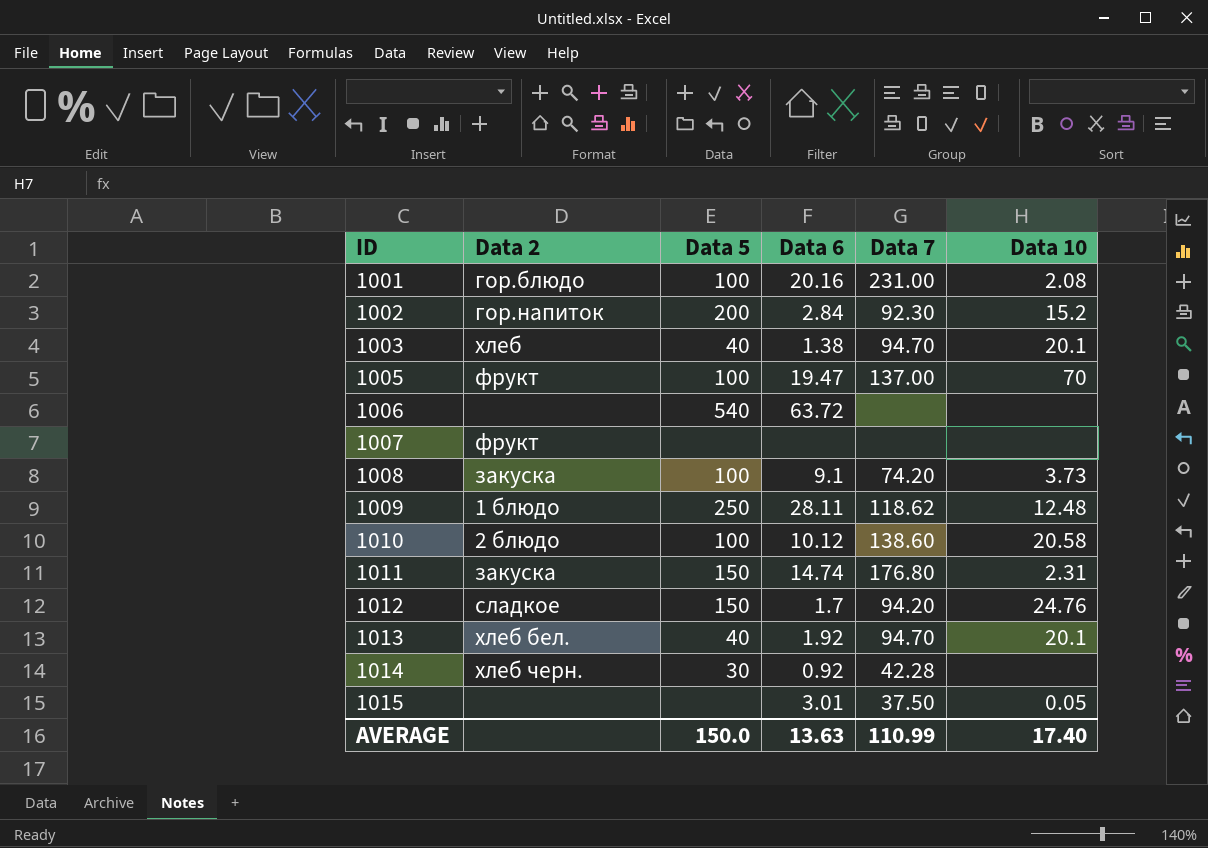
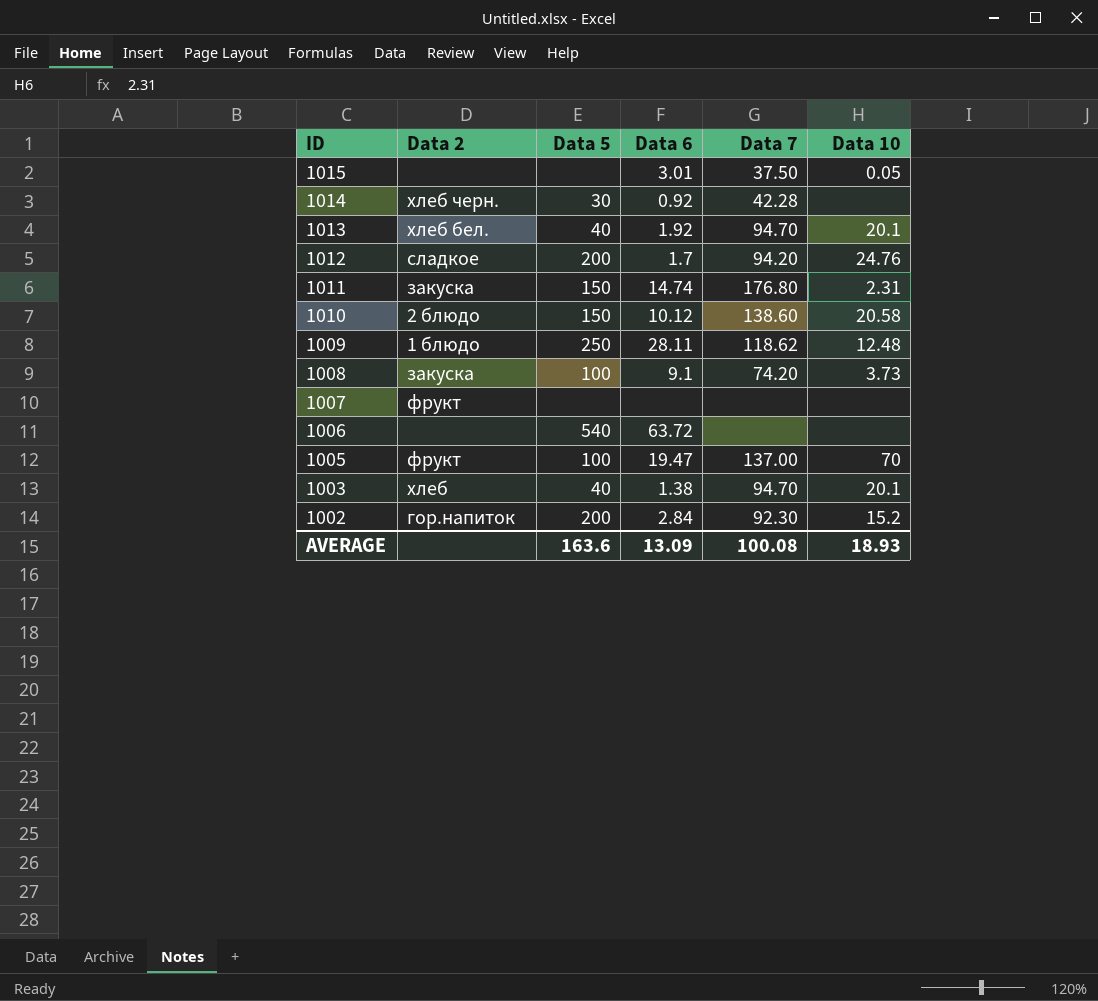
row order: ID ascending -> ID descending
row 1001: гор.блюдо | 100 | 20.16 | 231.00 | 2.08 -> none
1012 | Data 5: 150 -> 200
1010 | Data 5: 100 -> 150
AVERAGE | Data 5: 150.0 -> 163.6
AVERAGE | Data 6: 13.63 -> 13.09
AVERAGE | Data 7: 110.99 -> 100.08
AVERAGE | Data 10: 17.40 -> 18.93

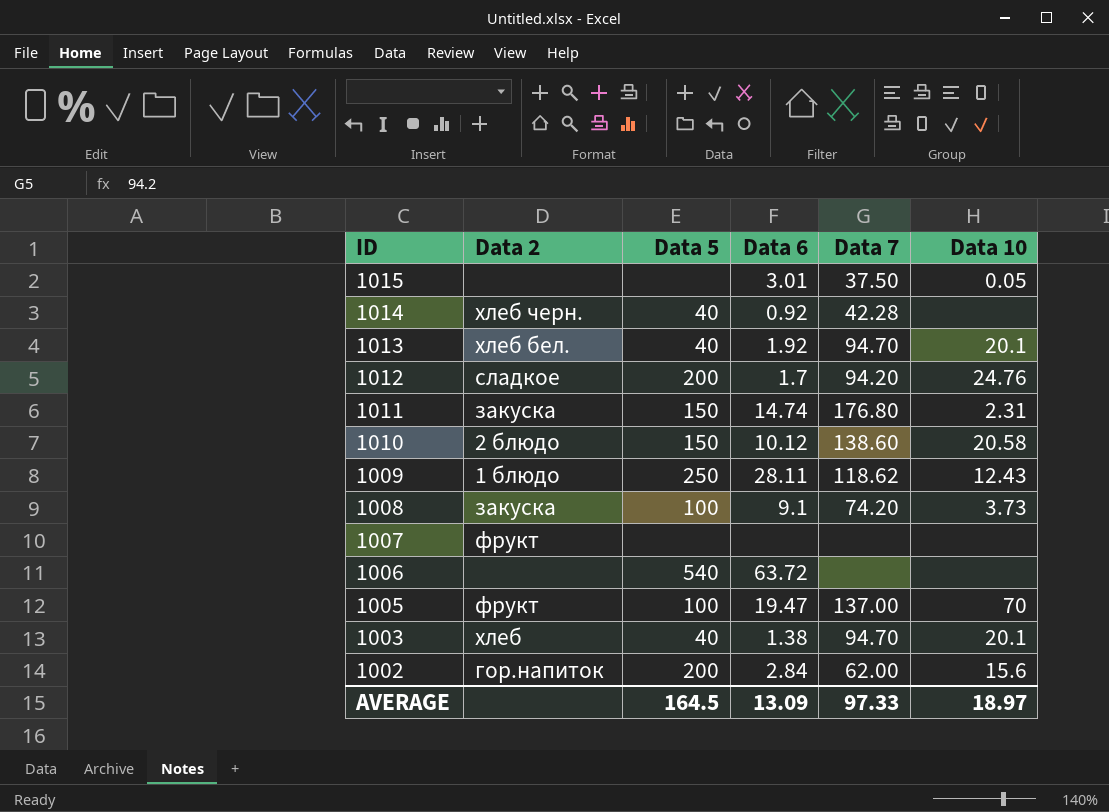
1014 | Data 5: 30 -> 40
1009 | Data 10: 12.48 -> 12.43
1002 | Data 7: 92.30 -> 62.00
1002 | Data 10: 15.2 -> 15.6
AVERAGE | Data 5: 163.6 -> 164.5
AVERAGE | Data 7: 100.08 -> 97.33
AVERAGE | Data 10: 18.93 -> 18.97

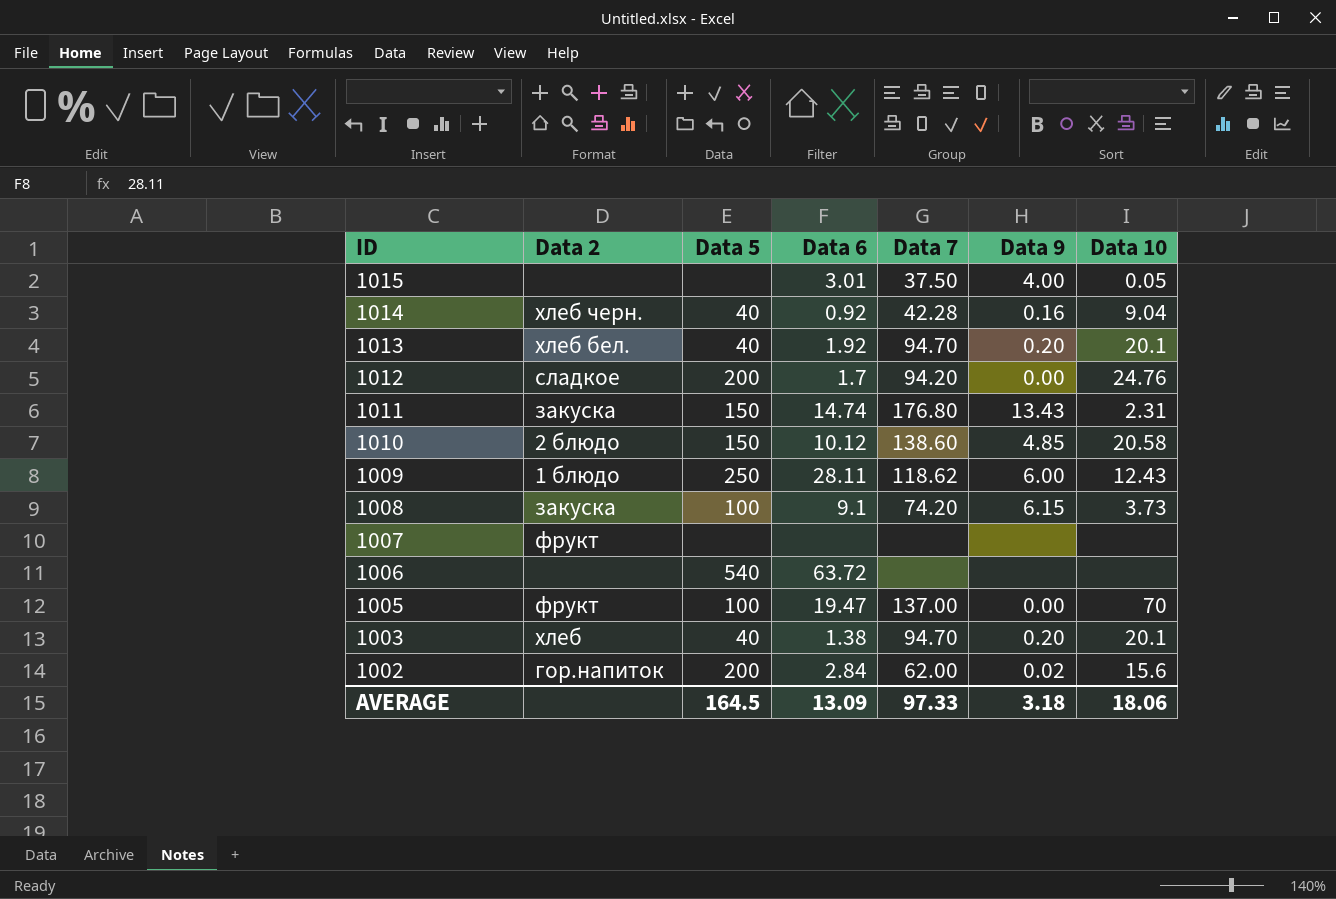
column Data 9 | position: none -> 6
1014 | Data 10: none -> 9.04
AVERAGE | Data 10: 18.97 -> 18.06

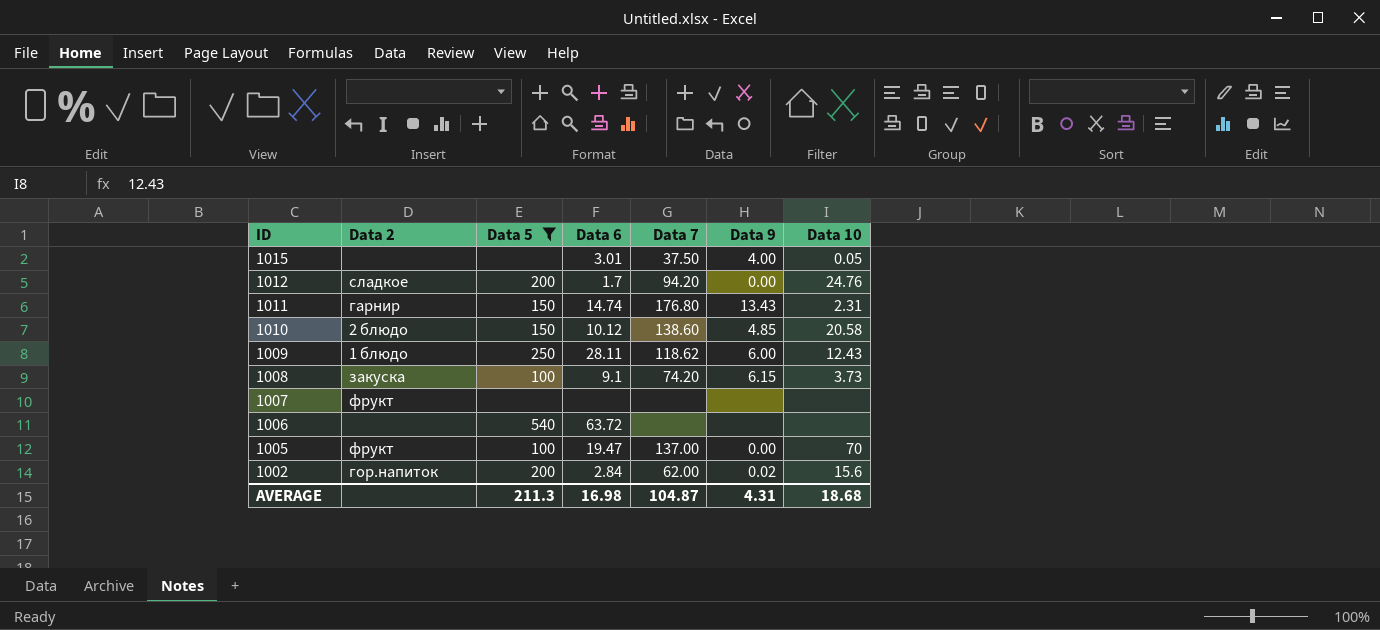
filter: none -> Data 5 != 40
1011 | Data 2: закуска -> гарнир
AVERAGE | Data 5: 164.5 -> 211.3
AVERAGE | Data 6: 13.09 -> 16.98
AVERAGE | Data 7: 97.33 -> 104.87
AVERAGE | Data 9: 3.18 -> 4.31
AVERAGE | Data 10: 18.06 -> 18.68

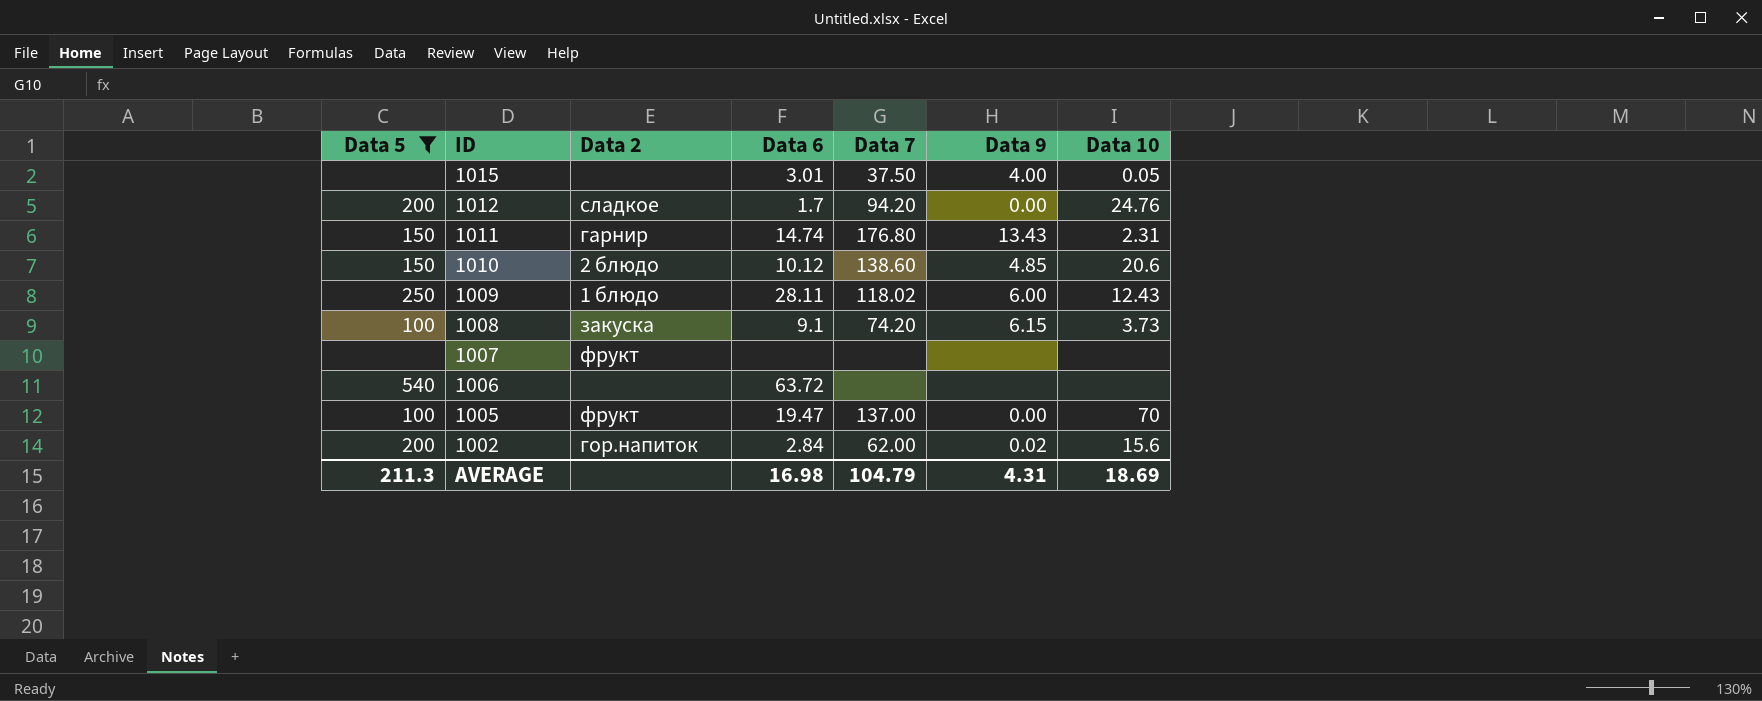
column Data 5 | position: 3 -> 1
1010 | Data 10: 20.58 -> 20.6
1009 | Data 7: 118.62 -> 118.02
AVERAGE | Data 7: 104.87 -> 104.79
AVERAGE | Data 10: 18.68 -> 18.69

